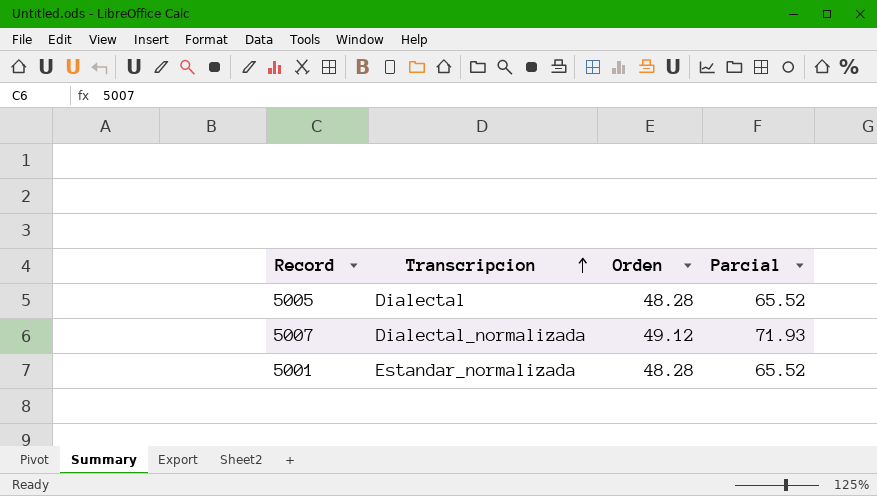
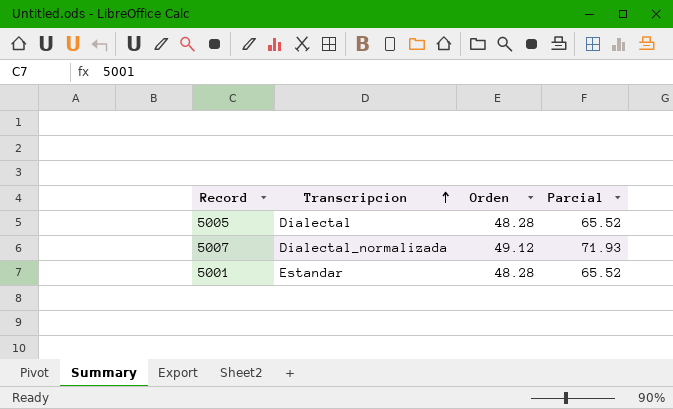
5001 | Transcripcion: Estandar_normalizada -> Estandar

